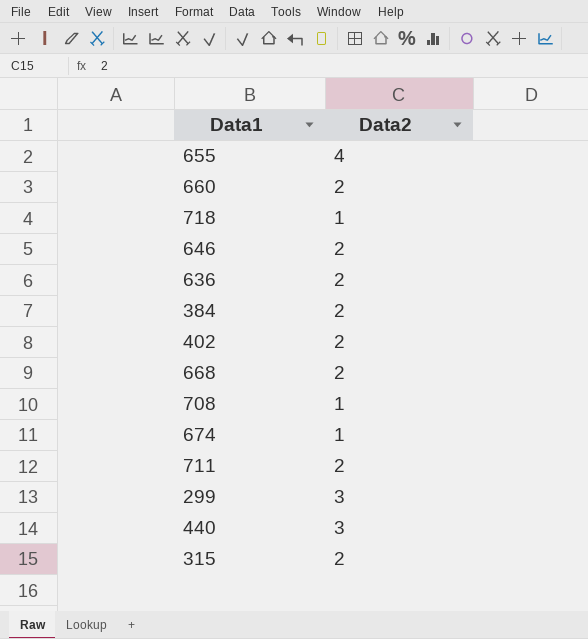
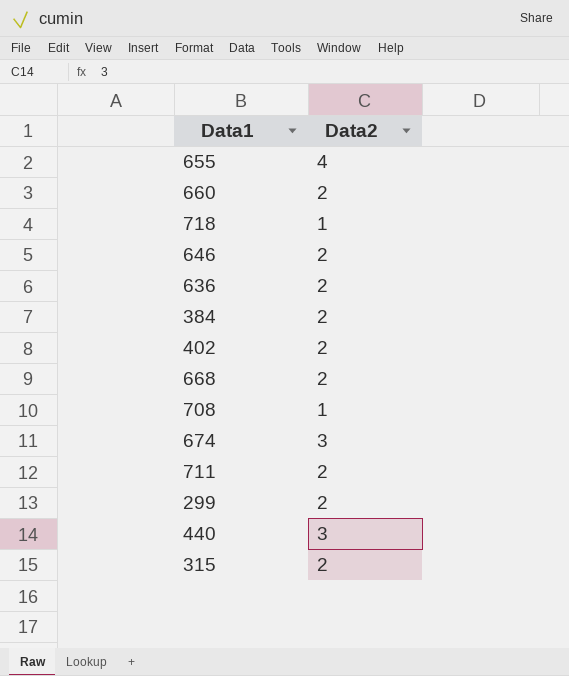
674 | Data2: 1 -> 3
299 | Data2: 3 -> 2

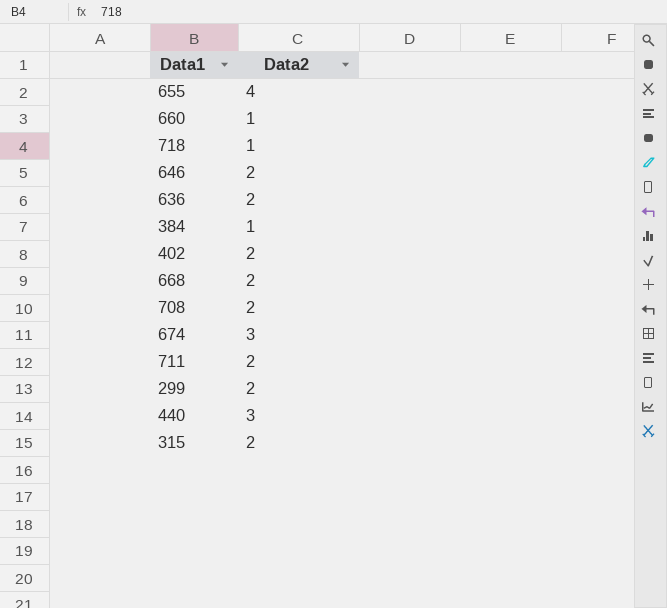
660 | Data2: 2 -> 1
384 | Data2: 2 -> 1
708 | Data2: 1 -> 2

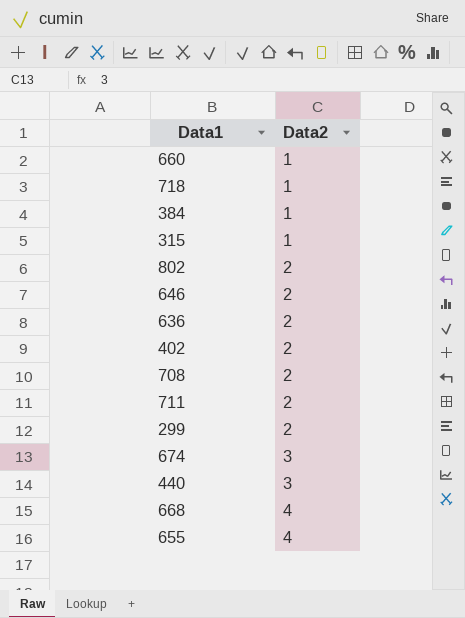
row order: none -> Data2 ascending
315 | Data2: 2 -> 1
row 802: none -> 2
668 | Data2: 2 -> 4

